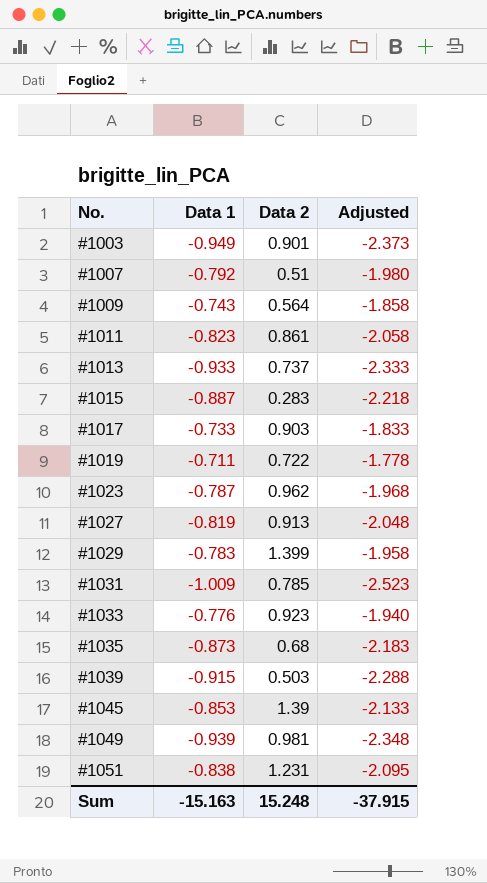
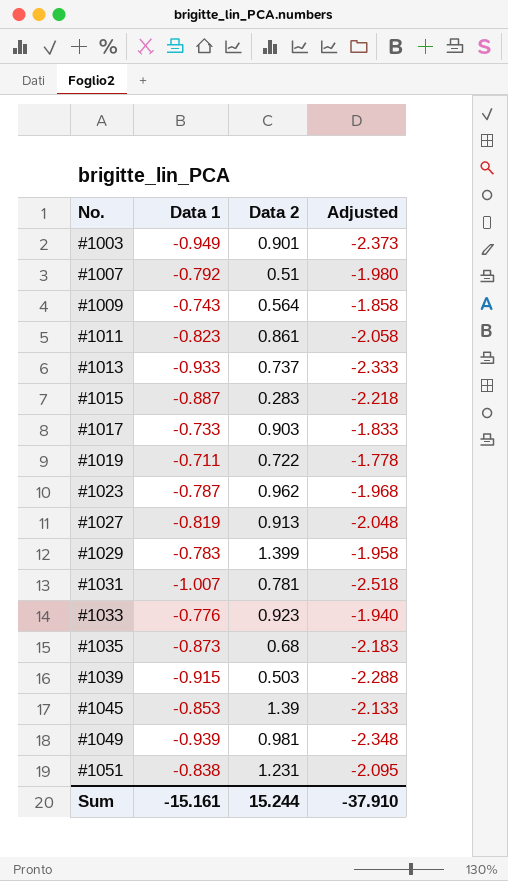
#1031 | Data 1: -1.009 -> -1.007
#1031 | Data 2: 0.785 -> 0.781
#1031 | Adjusted: -2.523 -> -2.518
Sum | Data 1: -15.163 -> -15.161
Sum | Data 2: 15.248 -> 15.244
Sum | Adjusted: -37.915 -> -37.910

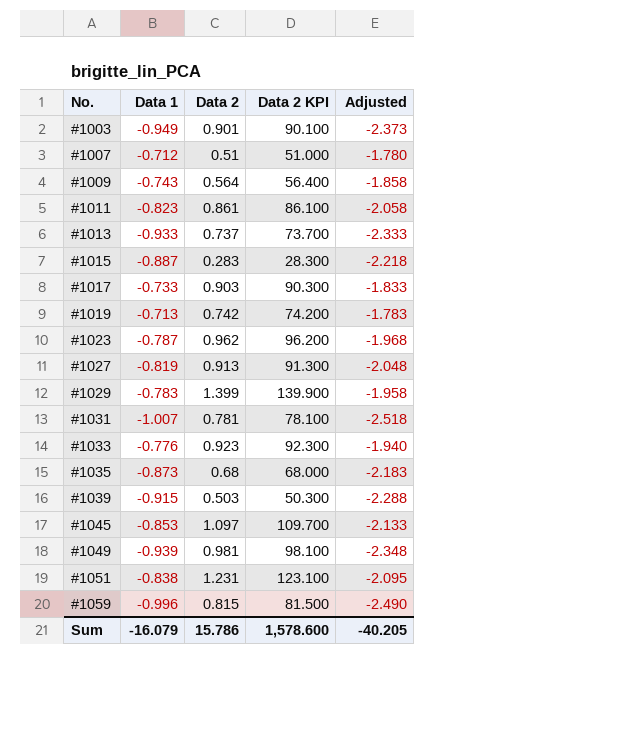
column Data 2 KPI | formula: none -> [Data 2] * 100
#1007 | Data 1: -0.792 -> -0.712
#1007 | Adjusted: -1.980 -> -1.780
#1019 | Data 1: -0.711 -> -0.713
#1019 | Data 2: 0.722 -> 0.742
#1019 | Adjusted: -1.778 -> -1.783
#1045 | Data 2: 1.39 -> 1.097
row #1059: none -> -0.996 | 0.815 | 81.500 | -2.490
Sum | Data 1: -15.161 -> -16.079
Sum | Data 2: 15.244 -> 15.786
Sum | Adjusted: -37.910 -> -40.205

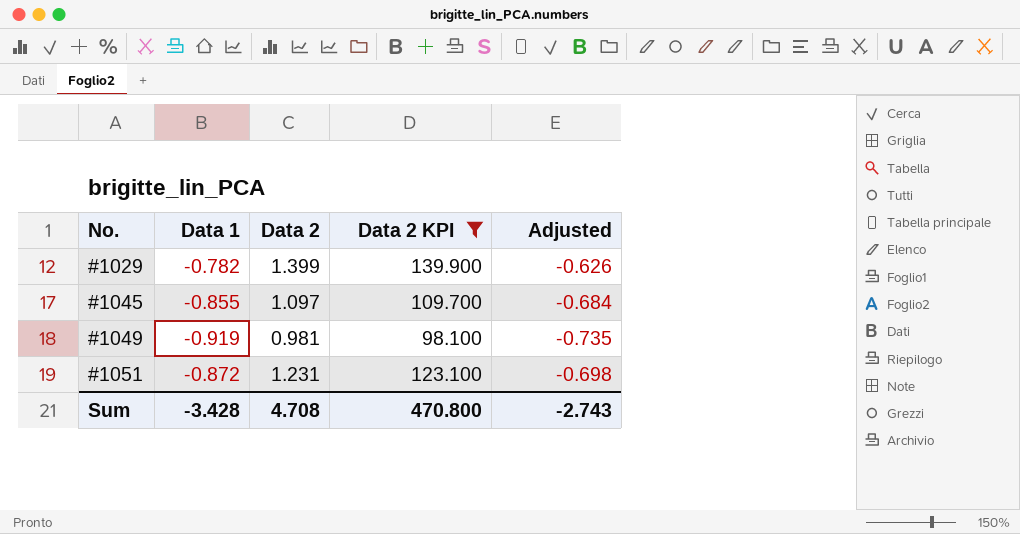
filter: none -> Data 2 KPI >= 98.100
column Adjusted | formula: [Data 1] * 2.5 -> [Data 1] * 0.8
#1029 | Data 1: -0.783 -> -0.782
#1045 | Data 1: -0.853 -> -0.855
#1049 | Data 1: -0.939 -> -0.919
#1051 | Data 1: -0.838 -> -0.872
Sum | Data 1: -16.079 -> -3.428
Sum | Data 2: 15.786 -> 4.708
Sum | Data 2 KPI: 1,578.600 -> 470.800
Sum | Adjusted: -40.205 -> -2.743

